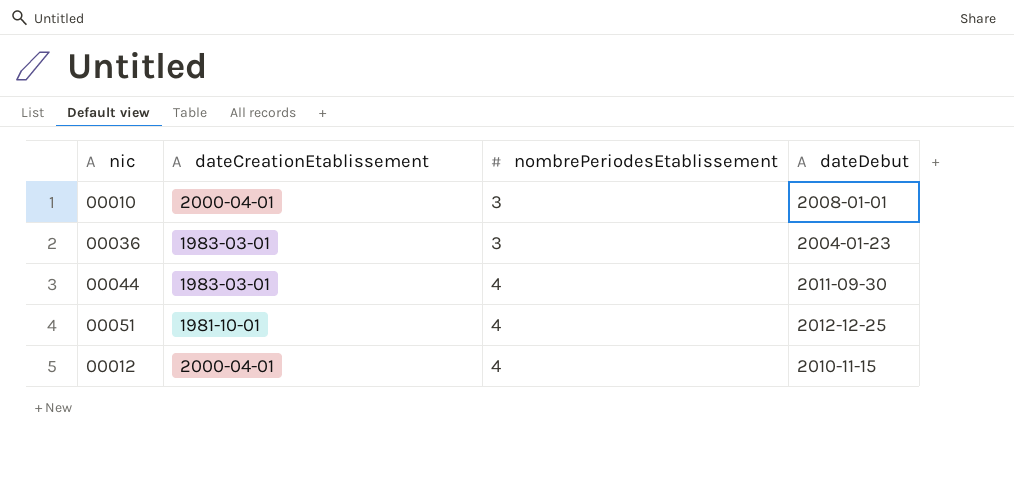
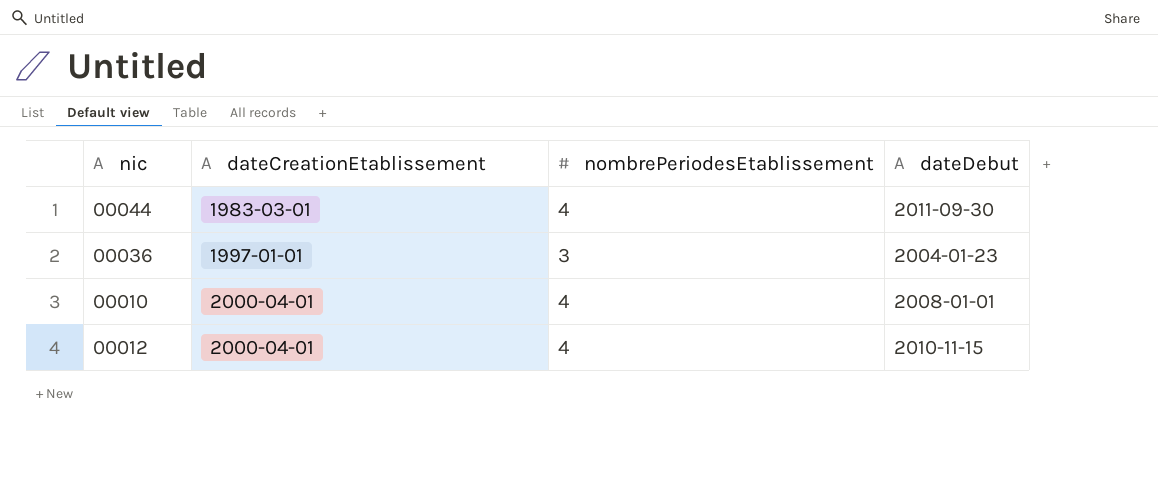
row order: nombrePeriodesEtablissement ascending -> dateCreationEtablissement ascending
row 00051: 1981-10-01 | 4 | 2012-12-25 -> none
00036 | dateCreationEtablissement: 1983-03-01 -> 1997-01-01
00010 | nombrePeriodesEtablissement: 3 -> 4

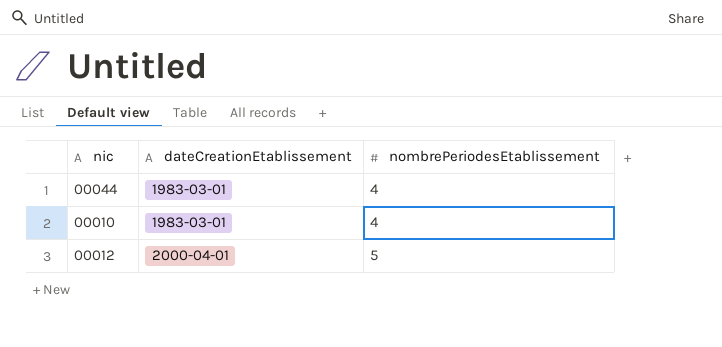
column dateDebut | position: 4 -> none
row 00036: 1997-01-01 | 3 | 2004-01-23 -> none
00010 | dateCreationEtablissement: 2000-04-01 -> 1983-03-01
00012 | nombrePeriodesEtablissement: 4 -> 5

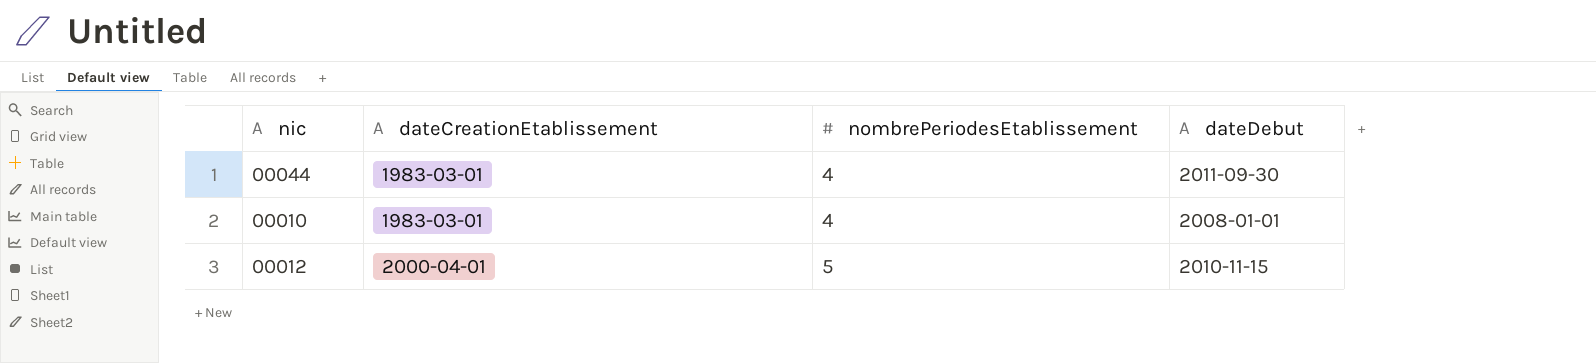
column dateDebut | position: none -> 4

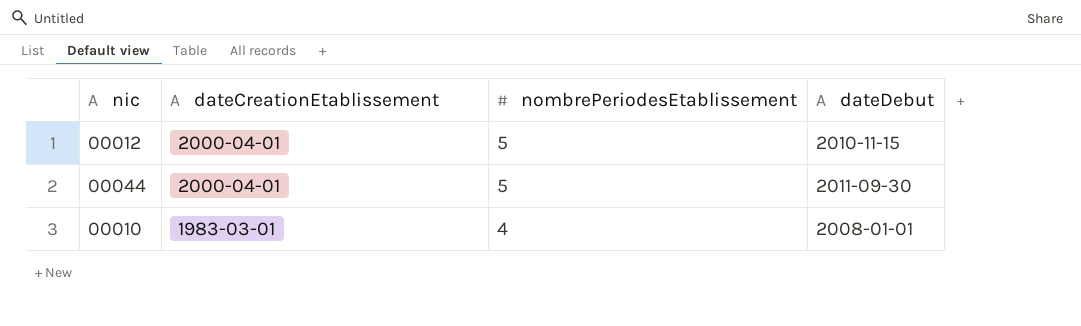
row order: dateCreationEtablissement ascending -> dateCreationEtablissement descending
00044 | dateCreationEtablissement: 1983-03-01 -> 2000-04-01
00044 | nombrePeriodesEtablissement: 4 -> 5

